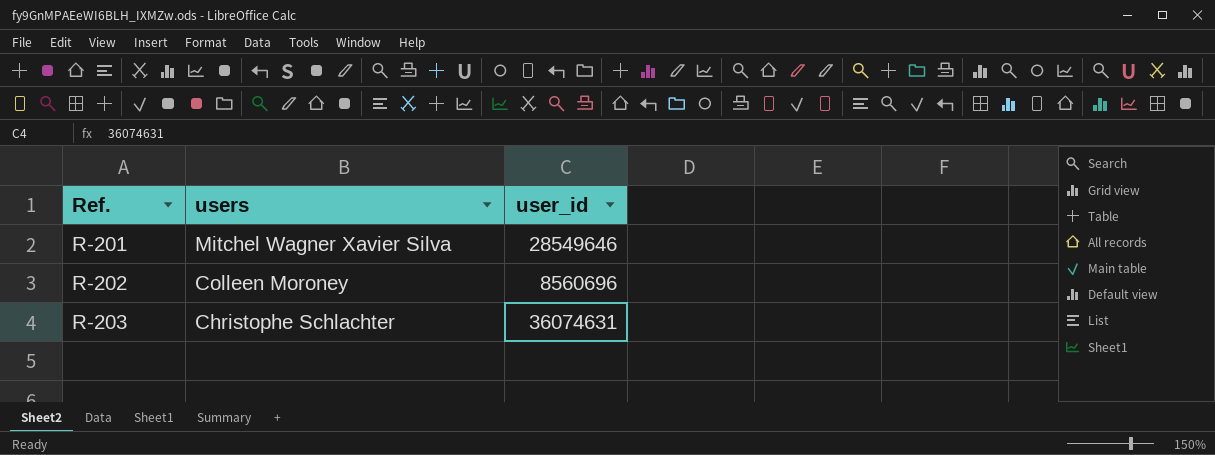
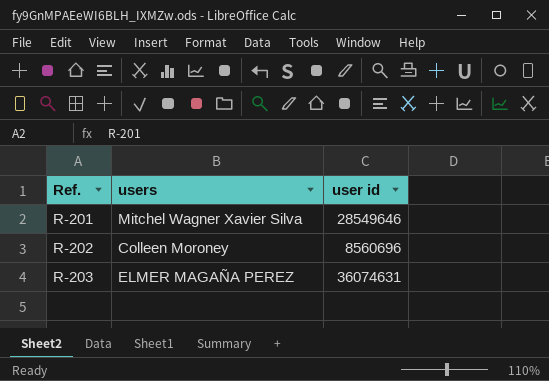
column name: user_id -> user id
R-203 | users: Christophe Schlachter -> ELMER MAGAÑA PEREZ

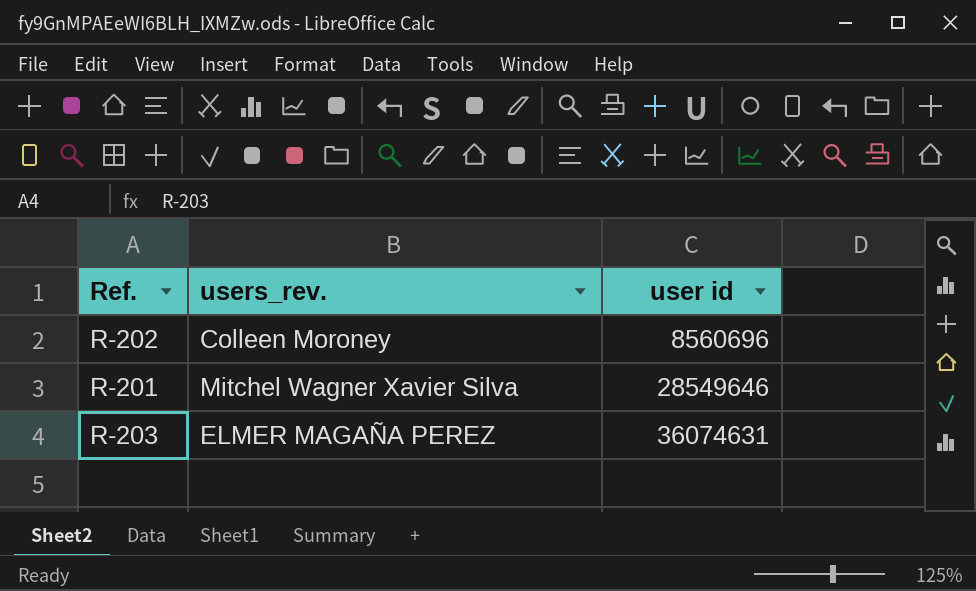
row order: Ref. ascending -> user id ascending
column name: users -> users_rev.

